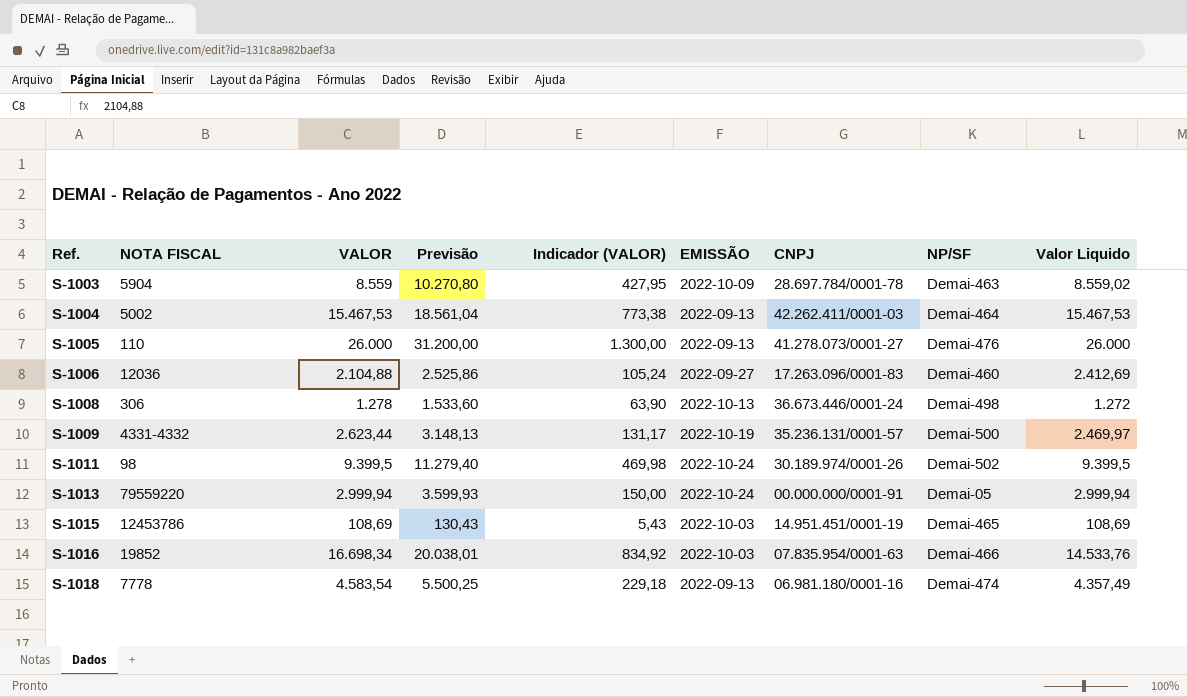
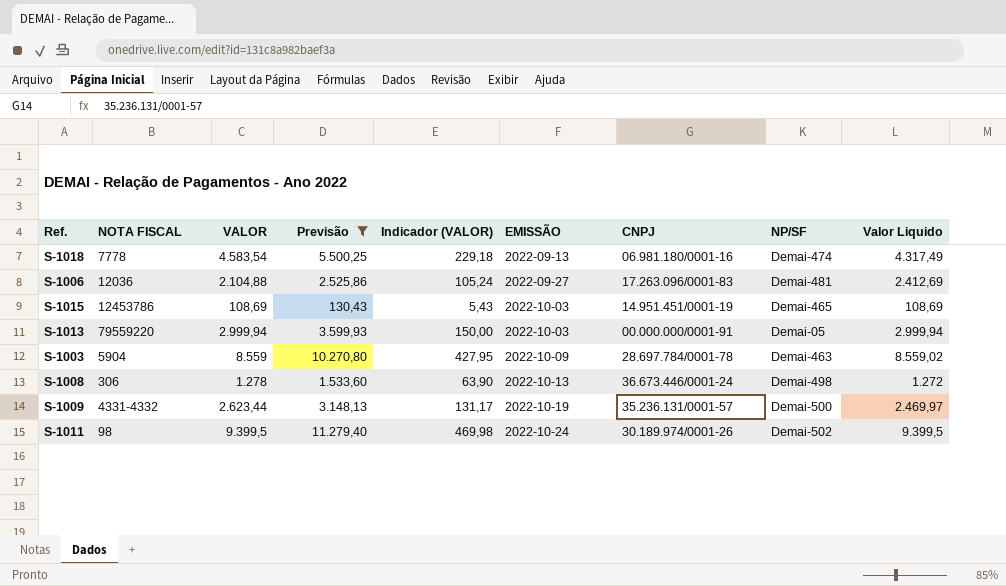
filter: none -> Previsão <= 11.279,40
row order: Ref. ascending -> EMISSÃO ascending
S-1018 | Valor Liquido: 4.357,49 -> 4.317,49
S-1006 | NP/SF: Demai-460 -> Demai-481
S-1013 | EMISSÃO: 2022-10-24 -> 2022-10-03

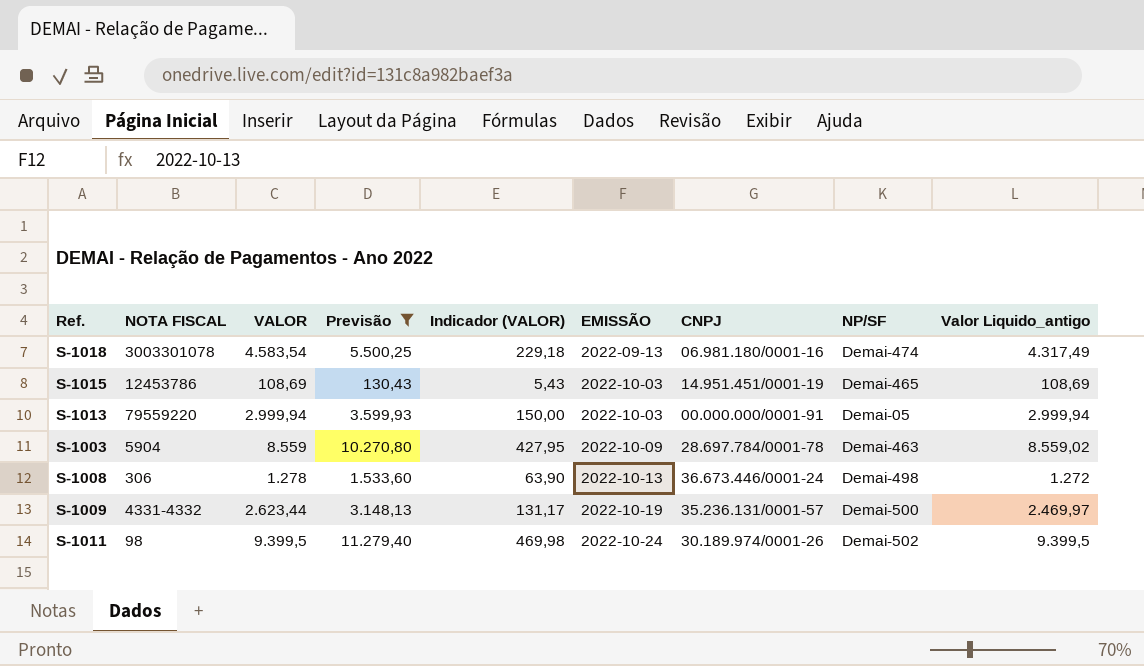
column name: Valor Liquido -> Valor Liquido_antigo
row S-1006: 12036 | 2.104,88 | 2.525,86 | 105,24 | 2022-09-27 | 17.263.096/0001-83 | Demai-481 | 2.412,69 -> none
S-1018 | NOTA FISCAL: 7778 -> 3003301078

